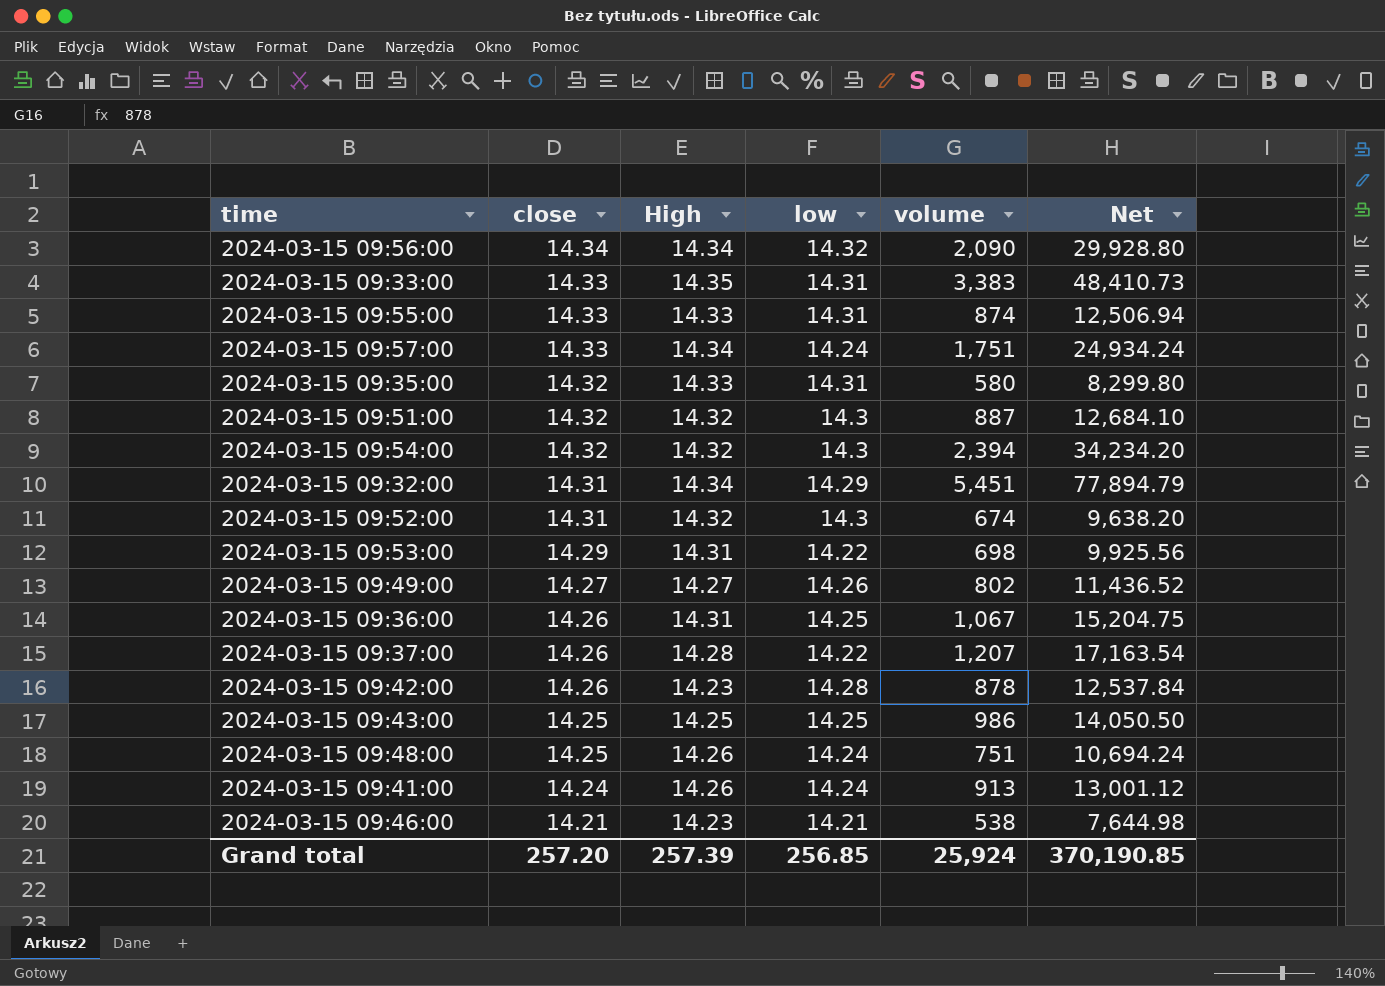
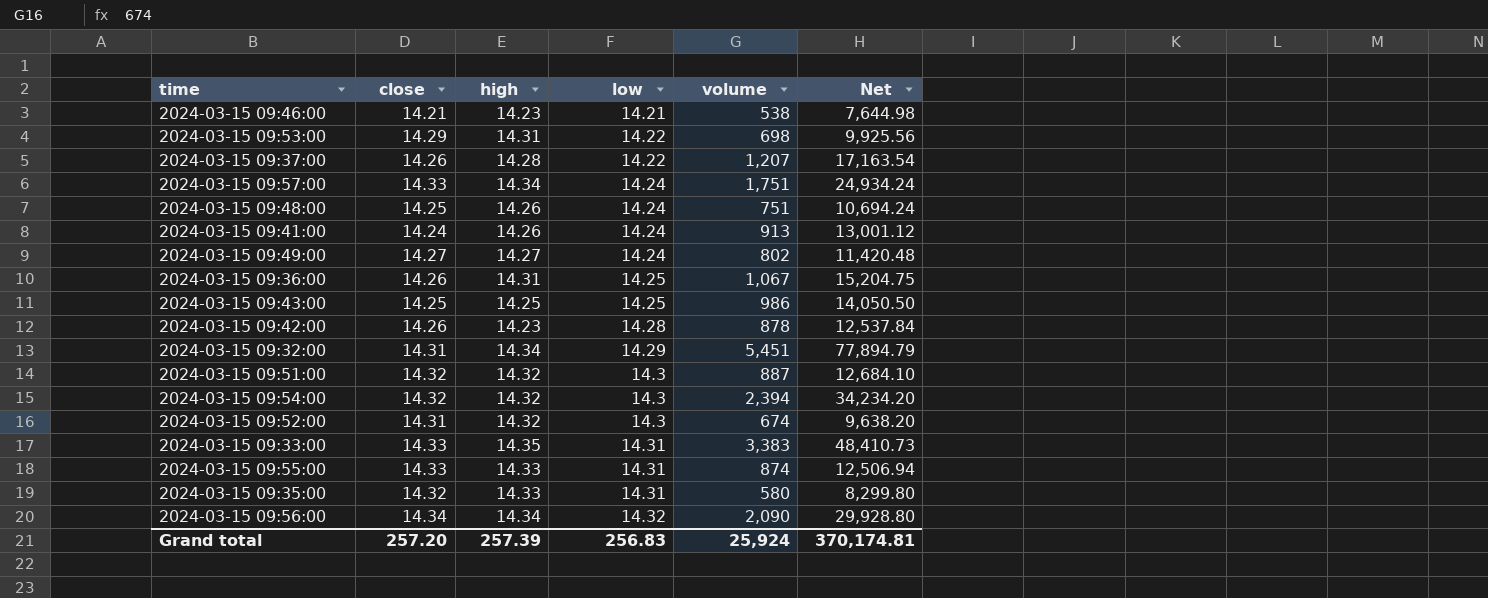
row order: close descending -> low ascending
column name: High -> high
2024-03-15 09:49:00 | low: 14.26 -> 14.24
2024-03-15 09:49:00 | Net: 11,436.52 -> 11,420.48
Grand total | low: 256.85 -> 256.83
Grand total | Net: 370,190.85 -> 370,174.81

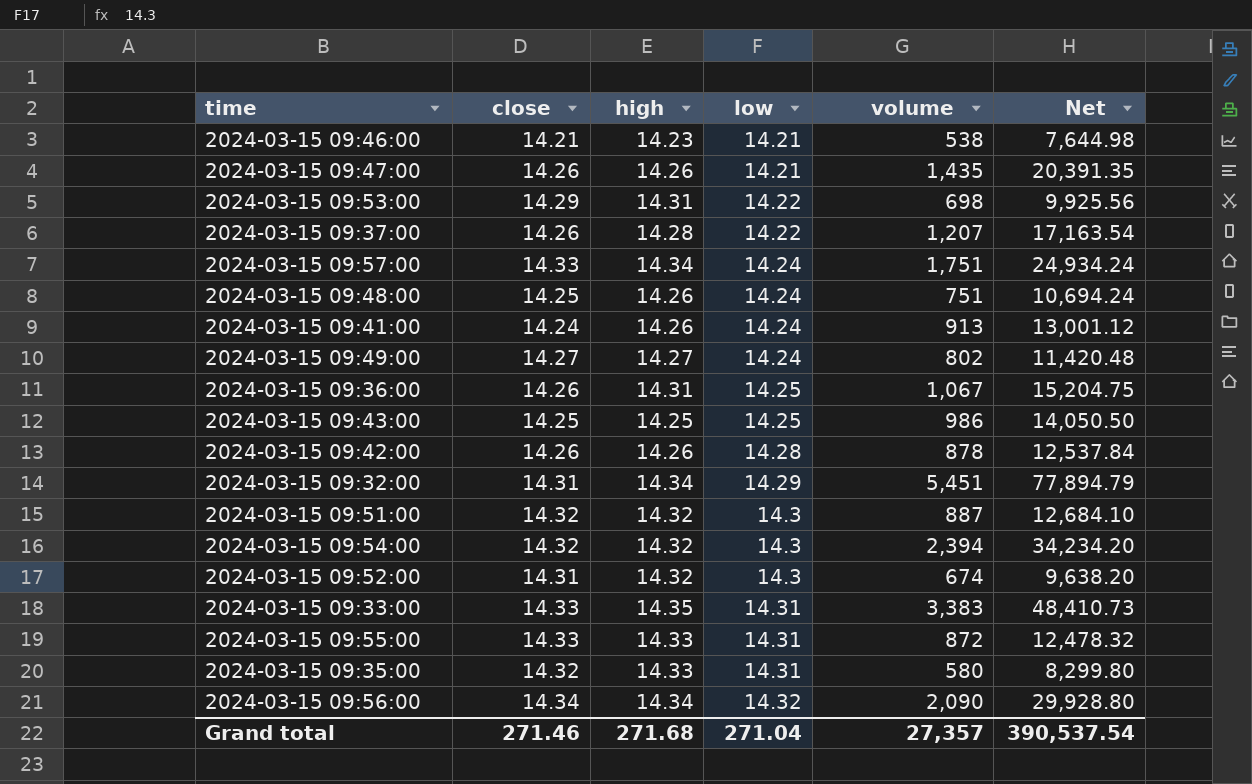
row 2024-03-15 09:47:00: none -> 14.26 | 14.26 | 14.21 | 1,435 | 20,391.35
2024-03-15 09:42:00 | high: 14.23 -> 14.26
2024-03-15 09:55:00 | volume: 874 -> 872
2024-03-15 09:55:00 | Net: 12,506.94 -> 12,478.32
Grand total | close: 257.20 -> 271.46
Grand total | high: 257.39 -> 271.68
Grand total | low: 256.83 -> 271.04
Grand total | volume: 25,924 -> 27,357
Grand total | Net: 370,174.81 -> 390,537.54

